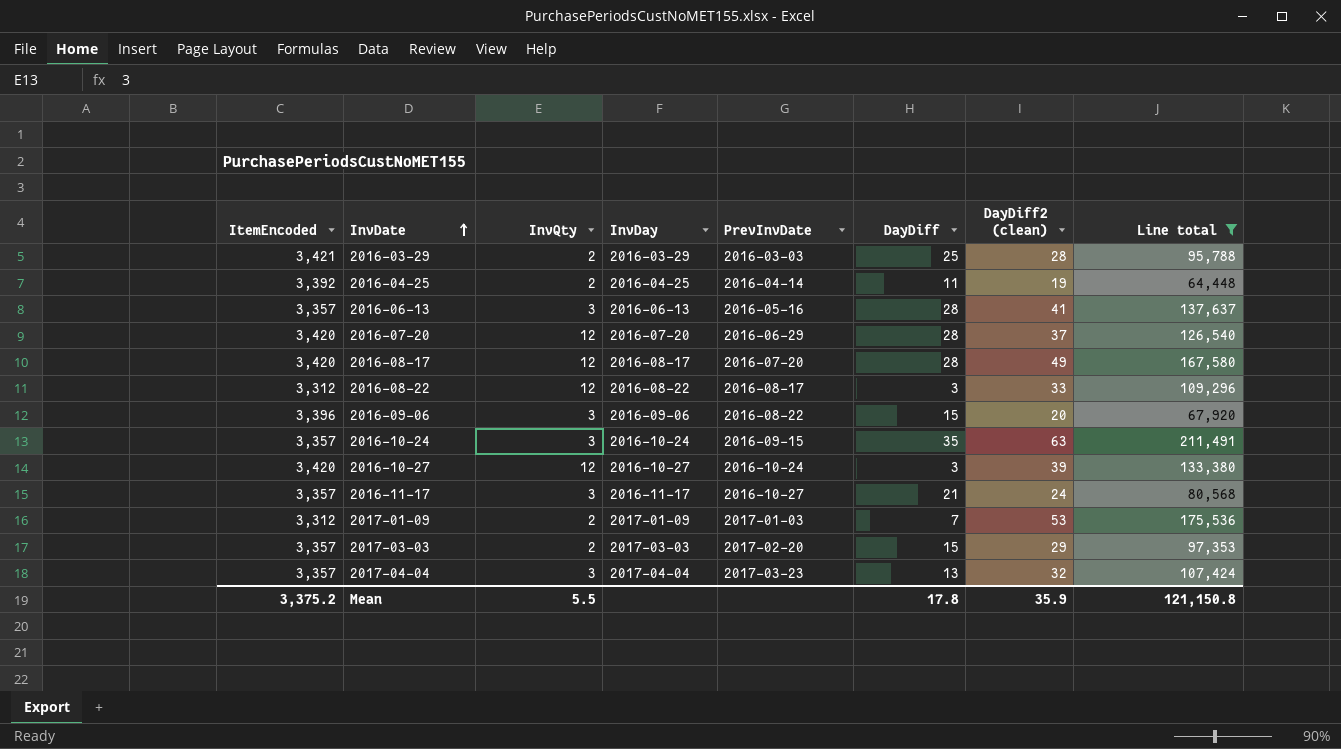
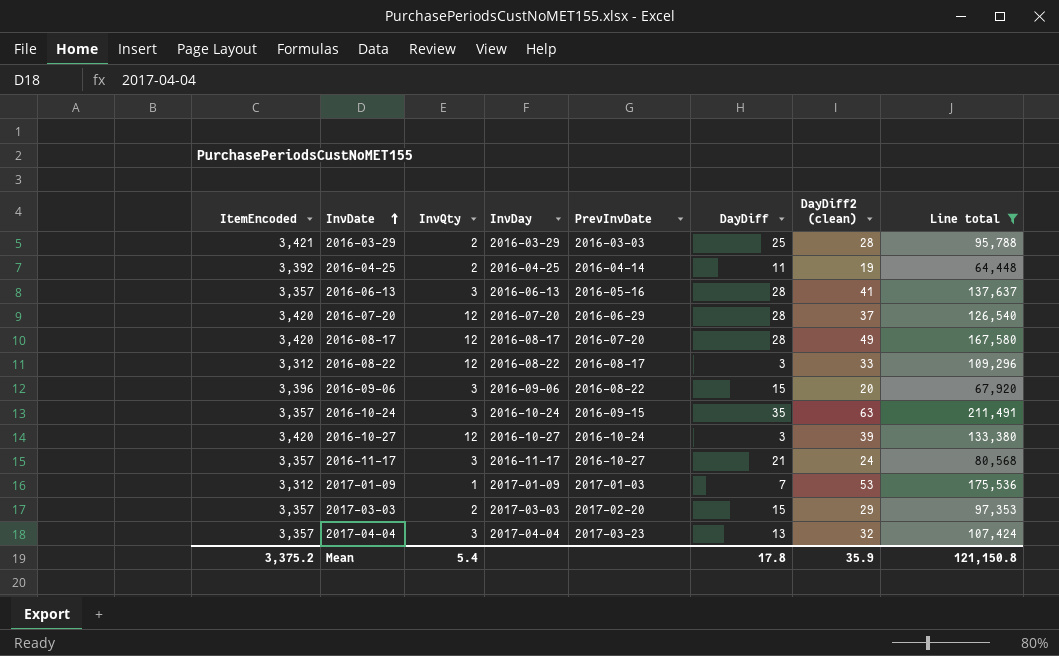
2017-01-09 | InvQty: 2 -> 1
Mean | InvQty: 5.5 -> 5.4

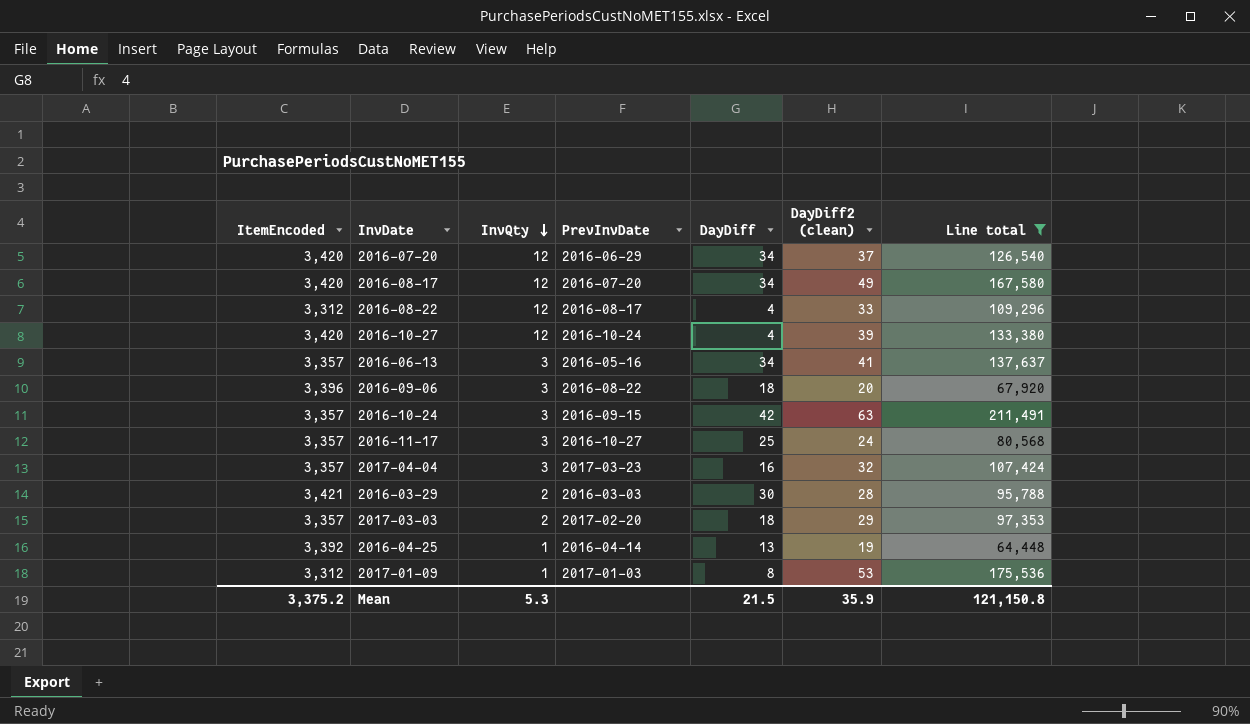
row order: InvDate ascending -> InvQty descending
column InvDay | position: 4 -> none
2016-07-20 | DayDiff: 28 -> 34
2016-08-17 | DayDiff: 28 -> 34
2016-08-22 | DayDiff: 3 -> 4
2016-10-27 | DayDiff: 3 -> 4
2016-06-13 | DayDiff: 28 -> 34
2016-09-06 | DayDiff: 15 -> 18
2016-10-24 | DayDiff: 35 -> 42
2016-11-17 | DayDiff: 21 -> 25
2017-04-04 | DayDiff: 13 -> 16
2016-03-29 | DayDiff: 25 -> 30
2017-03-03 | DayDiff: 15 -> 18
2016-04-25 | InvQty: 2 -> 1
2016-04-25 | DayDiff: 11 -> 13
2017-01-09 | DayDiff: 7 -> 8
Mean | InvQty: 5.4 -> 5.3
Mean | DayDiff: 17.8 -> 21.5

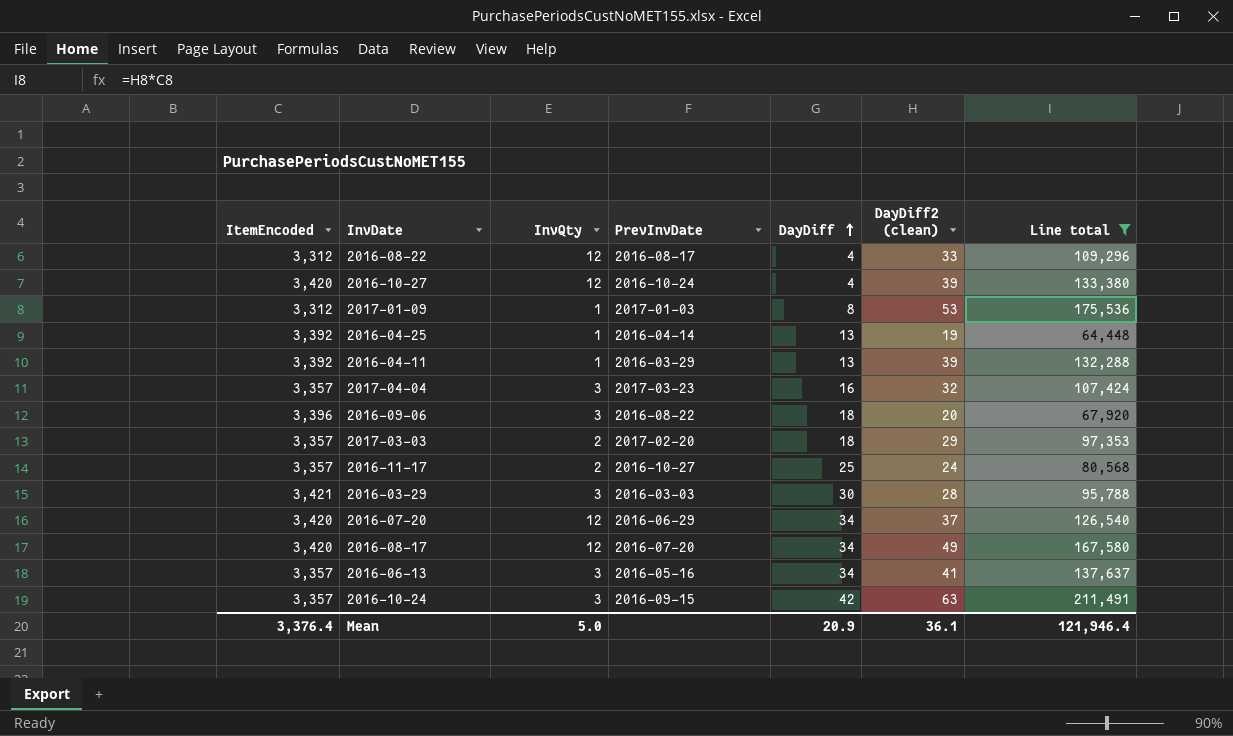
row order: InvQty descending -> DayDiff ascending
row 2016-04-11: none -> 3,392 | 1 | 2016-03-29 | 13 | 39 | 132,288
2016-11-17 | InvQty: 3 -> 2
2016-03-29 | InvQty: 2 -> 3
Mean | ItemEncoded: 3,375.2 -> 3,376.4
Mean | InvQty: 5.3 -> 5.0
Mean | DayDiff: 21.5 -> 20.9
Mean | DayDiff2 (clean): 35.9 -> 36.1
Mean | Line total: 121,150.8 -> 121,946.4

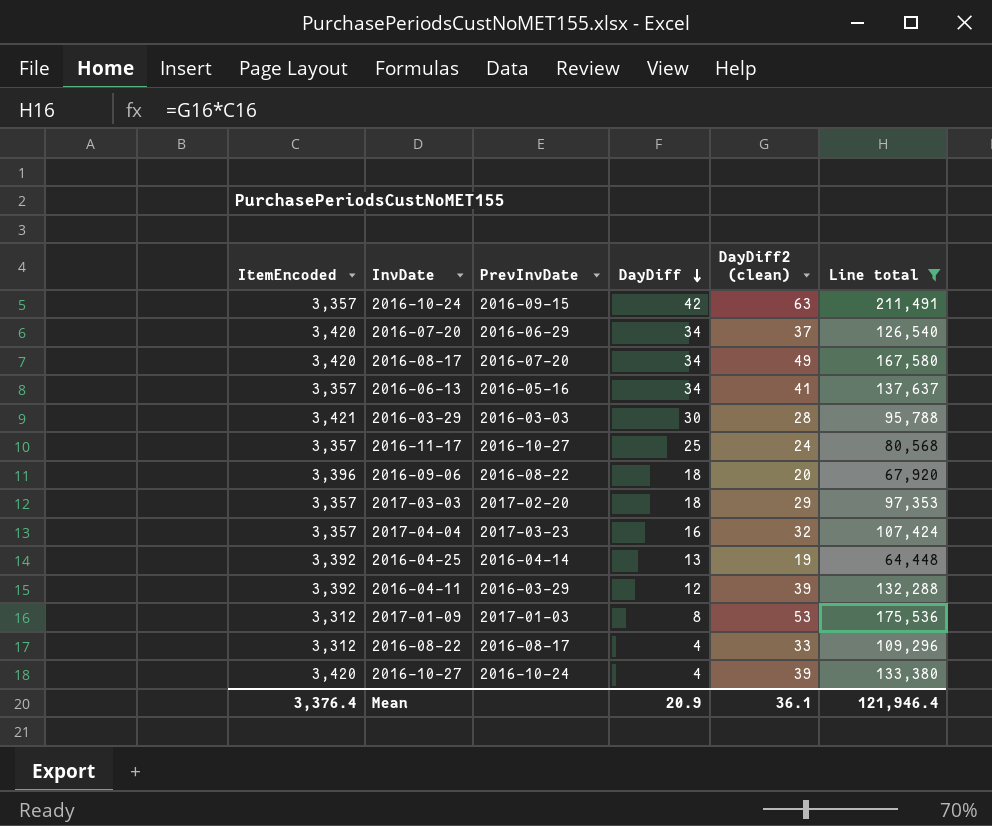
row order: DayDiff ascending -> DayDiff descending
column InvQty | position: 3 -> none
2016-04-11 | DayDiff: 13 -> 12

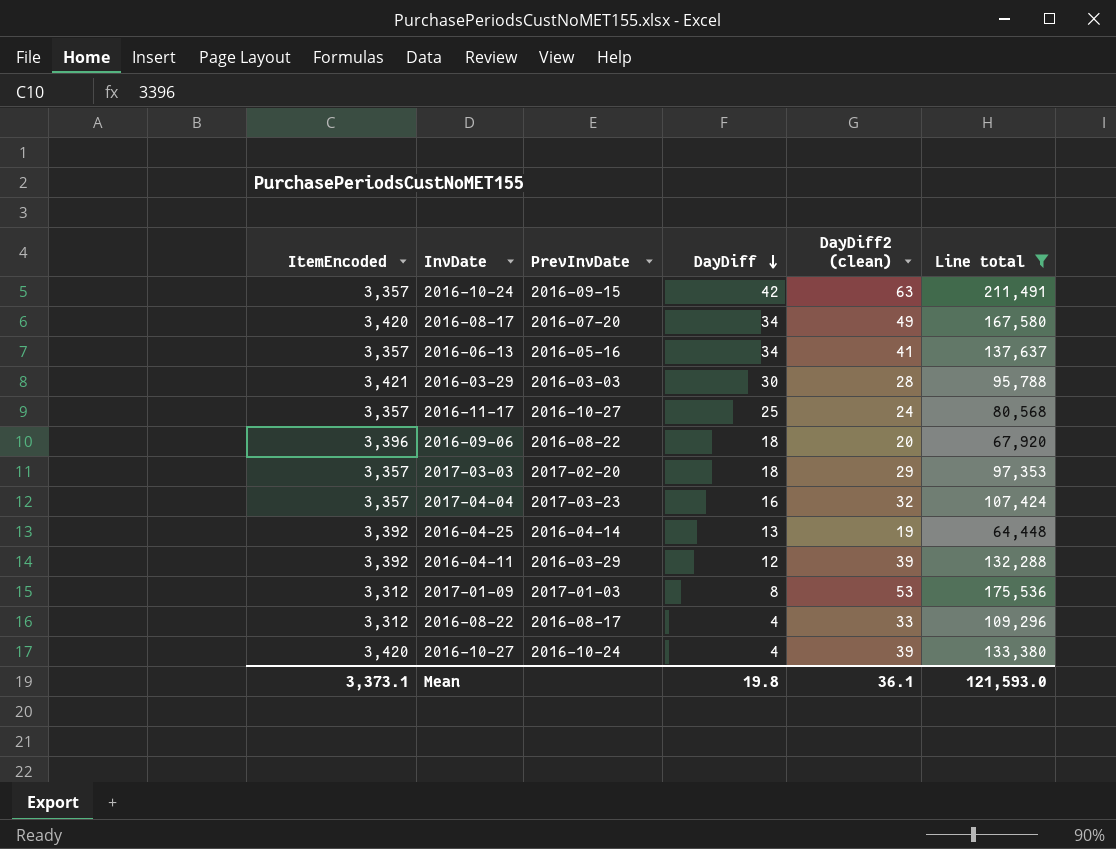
row 2016-07-20: 3,420 | 2016-06-29 | 34 | 37 | 126,540 -> none
Mean | ItemEncoded: 3,376.4 -> 3,373.1
Mean | DayDiff: 20.9 -> 19.8
Mean | Line total: 121,946.4 -> 121,593.0

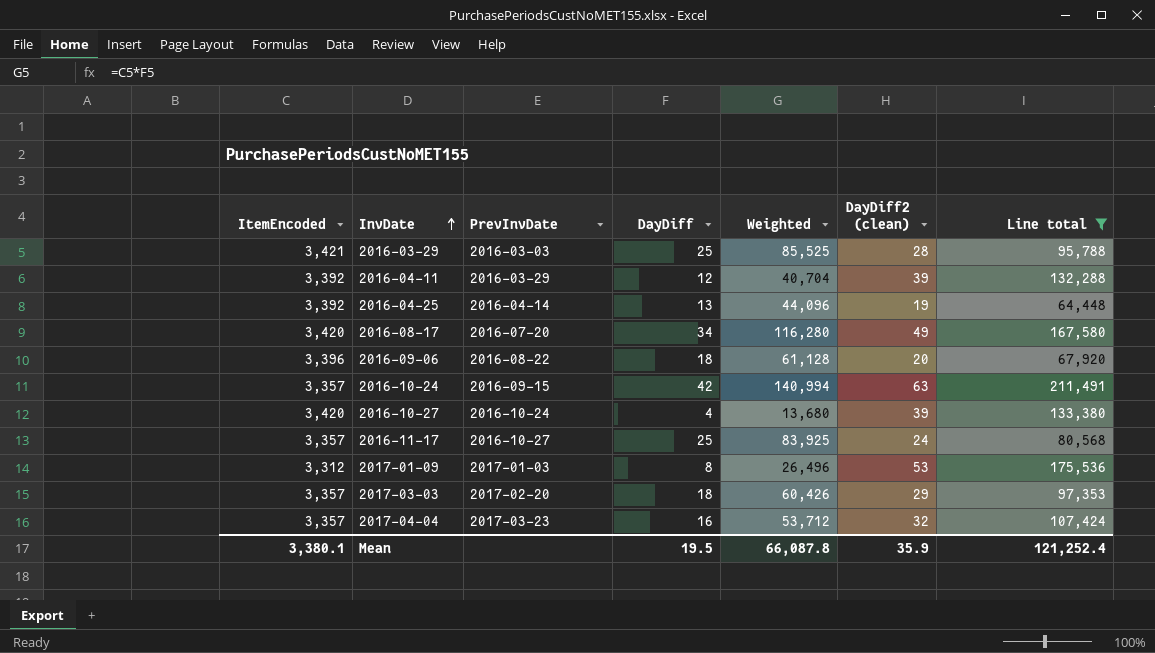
row order: DayDiff descending -> InvDate ascending
column Weighted | formula: none -> [ItemEncoded] * [DayDiff]
row 2016-06-13: 3,357 | 2016-05-16 | 34 | 41 | 137,637 -> none
row 2016-08-22: 3,312 | 2016-08-17 | 4 | 33 | 109,296 -> none
2016-03-29 | DayDiff: 30 -> 25
Mean | ItemEncoded: 3,373.1 -> 3,380.1
Mean | DayDiff: 19.8 -> 19.5
Mean | DayDiff2 (clean): 36.1 -> 35.9
Mean | Line total: 121,593.0 -> 121,252.4

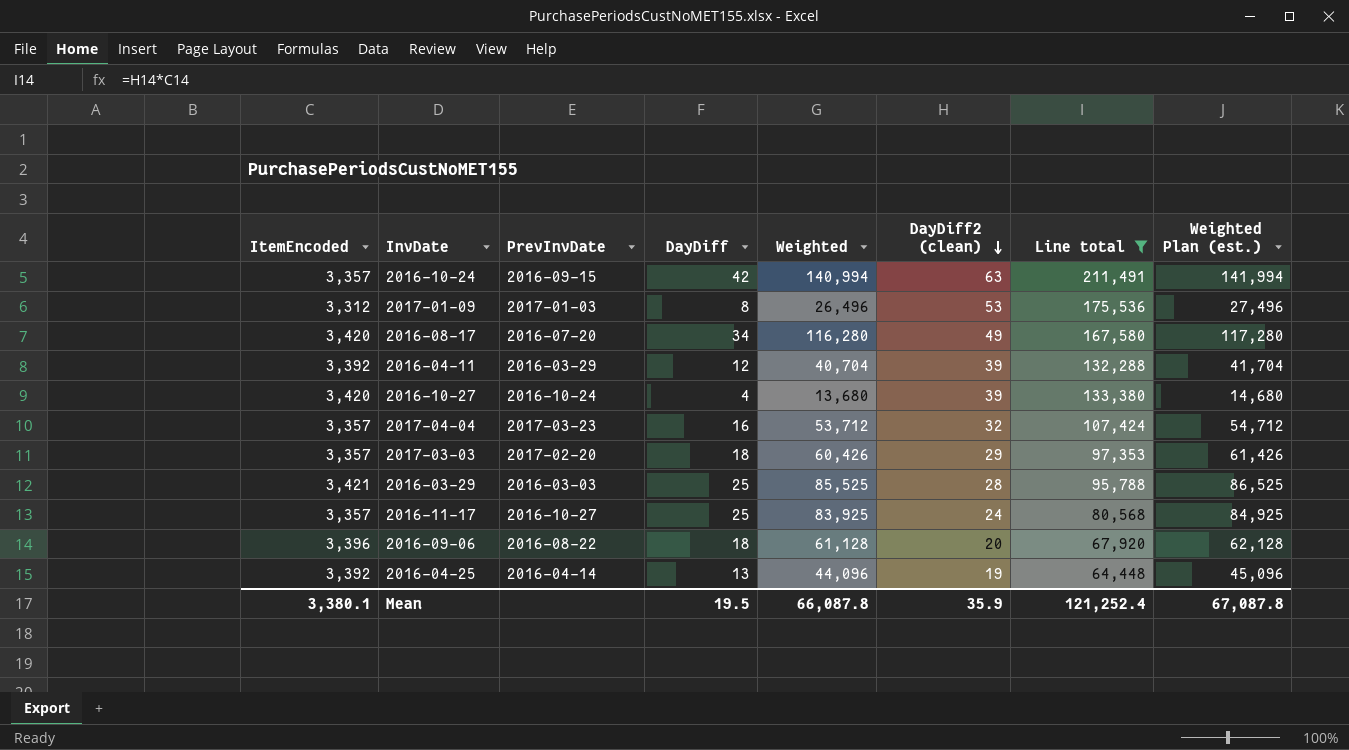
row order: InvDate ascending -> DayDiff2 (clean) descending
column Weighted Plan (est.) | formula: none -> [Weighted] + 1000

